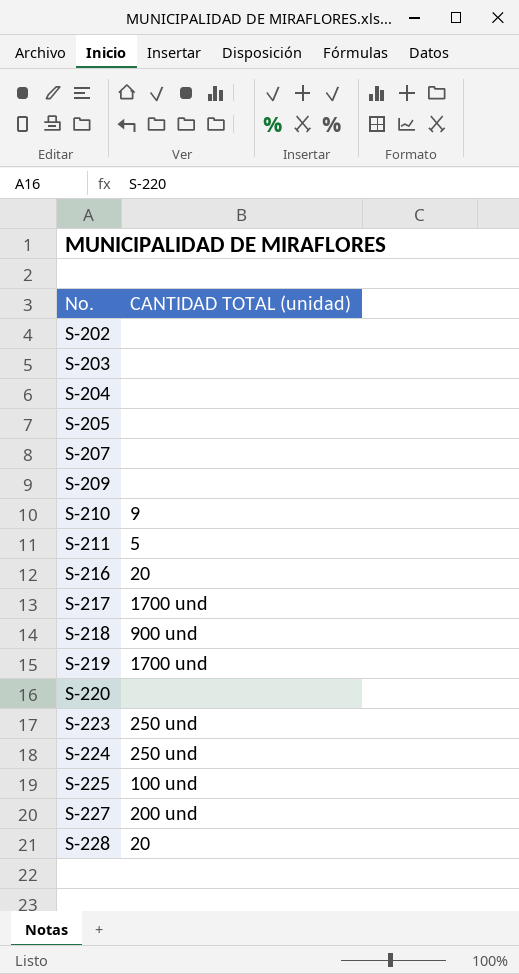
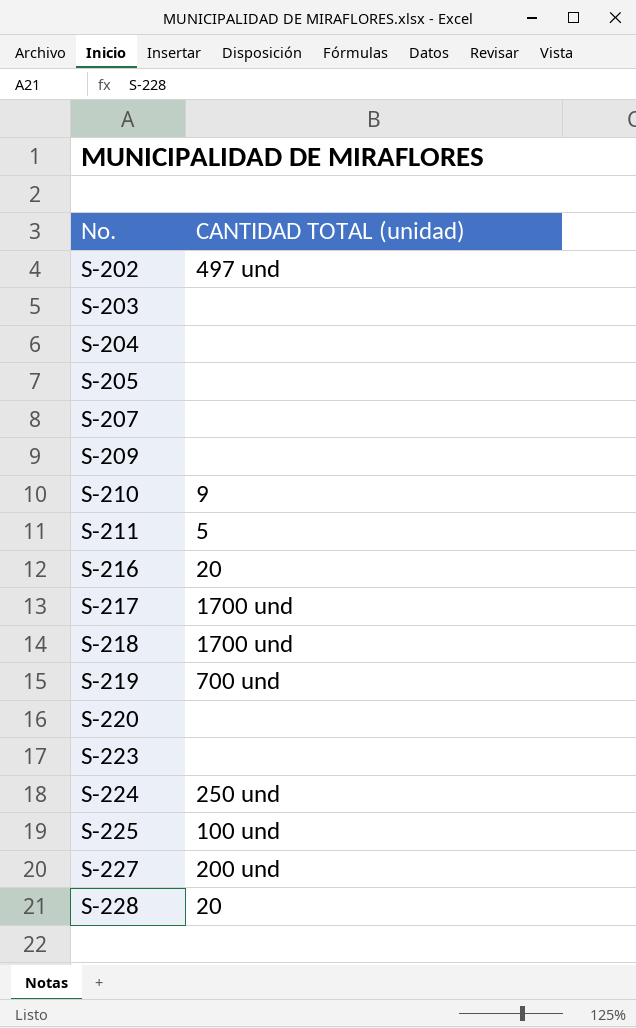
S-202 | CANTIDAD TOTAL (unidad): none -> 497 und
S-218 | CANTIDAD TOTAL (unidad): 900 und -> 1700 und
S-219 | CANTIDAD TOTAL (unidad): 1700 und -> 700 und
S-223 | CANTIDAD TOTAL (unidad): 250 und -> none

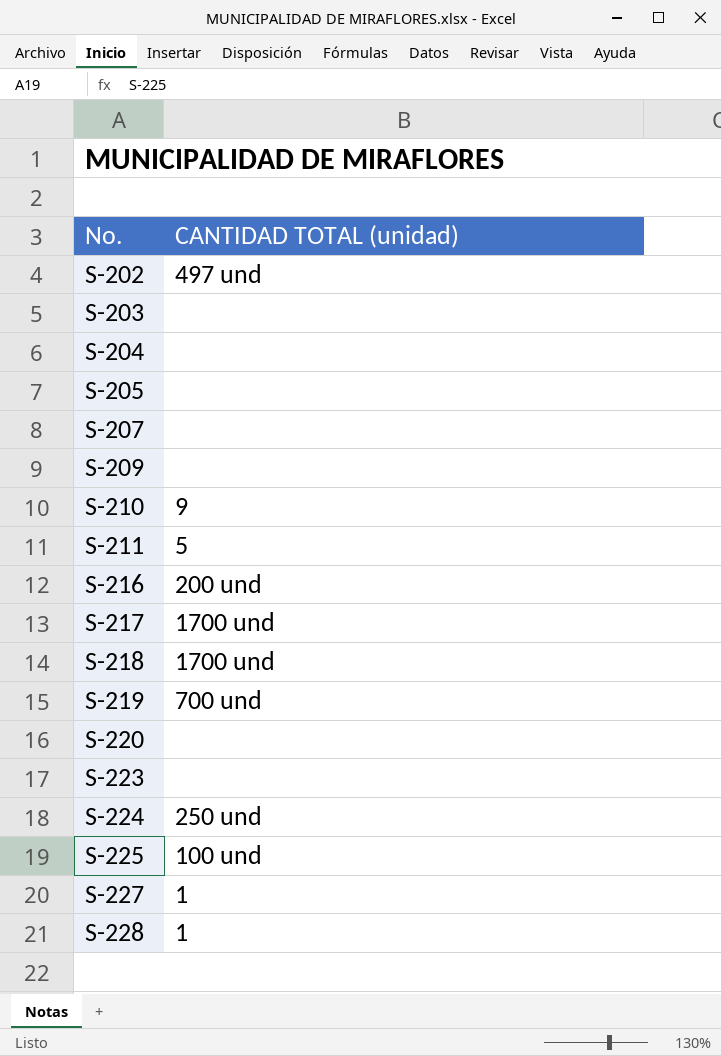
S-216 | CANTIDAD TOTAL (unidad): 20 -> 200 und
S-227 | CANTIDAD TOTAL (unidad): 200 und -> 1
S-228 | CANTIDAD TOTAL (unidad): 20 -> 1

